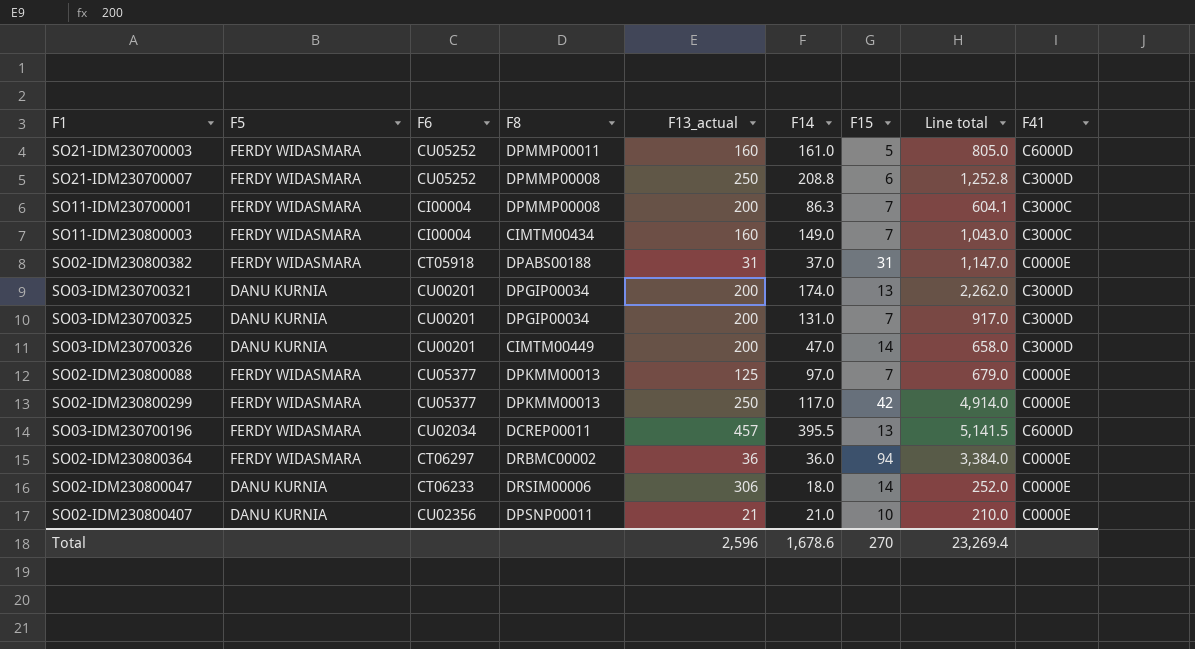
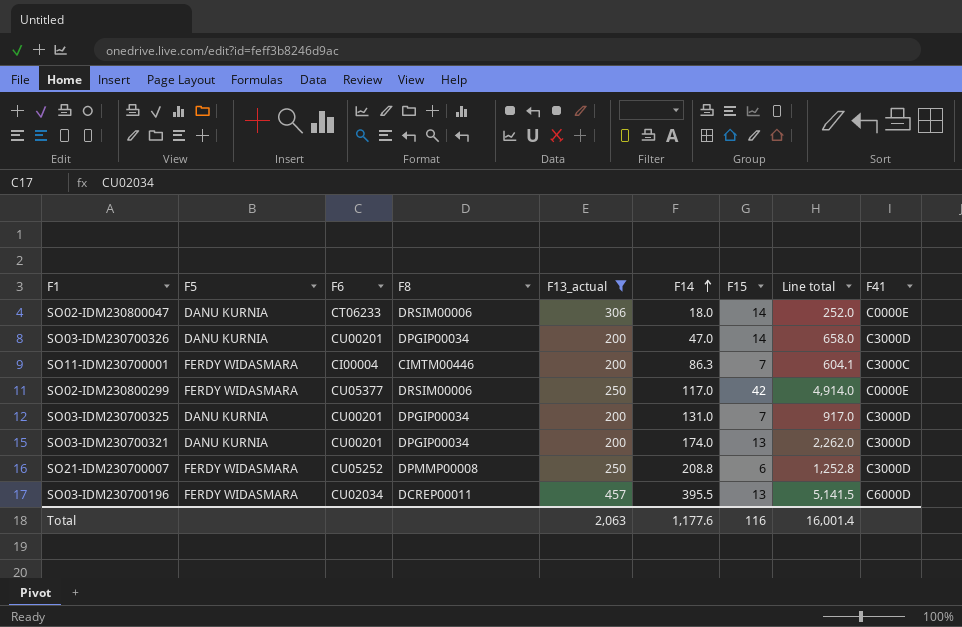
filter: none -> F13_actual >= 200
row order: none -> F14 ascending
SO03-IDM230700326 | F8: CIMTM00449 -> DPGIP00034
SO11-IDM230700001 | F8: DPMMP00008 -> CIMTM00446
SO02-IDM230800299 | F8: DPKMM00013 -> DRSIM00006
Total | F13_actual: 2,596 -> 2,063
Total | F14: 1,678.6 -> 1,177.6
Total | F15: 270 -> 116
Total | Line total: 23,269.4 -> 16,001.4

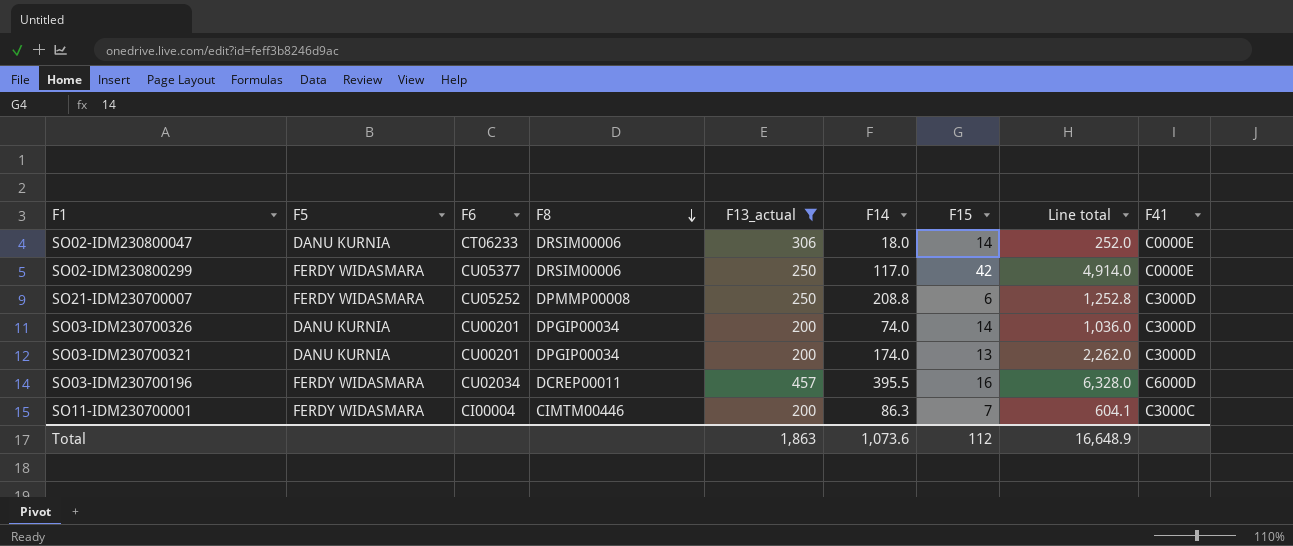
row order: F14 ascending -> F8 descending
row SO03-IDM230700325: DANU KURNIA | CU00201 | DPGIP00034 | 200 | 131.0 | 7 | 917.0 | C3000D -> none
SO03-IDM230700326 | F14: 47.0 -> 74.0
SO03-IDM230700326 | Line total: 658.0 -> 1,036.0
SO03-IDM230700196 | F15: 13 -> 16
SO03-IDM230700196 | Line total: 5,141.5 -> 6,328.0
Total | F13_actual: 2,063 -> 1,863
Total | F14: 1,177.6 -> 1,073.6
Total | F15: 116 -> 112
Total | Line total: 16,001.4 -> 16,648.9

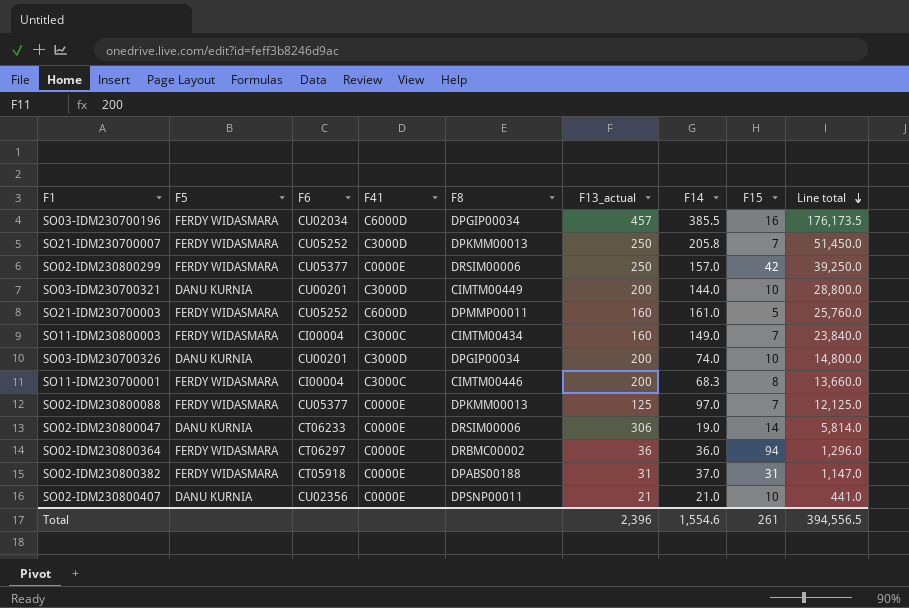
filter: F13_actual >= 200 -> none
row order: F8 descending -> Line total descending
column F41 | position: 9 -> 4
column Line total | formula: [F14] * [F15] -> [F13_actual] * [F14]
SO03-IDM230700196 | F8: DCREP00011 -> DPGIP00034
SO03-IDM230700196 | F14: 395.5 -> 385.5
SO21-IDM230700007 | F8: DPMMP00008 -> DPKMM00013
SO21-IDM230700007 | F14: 208.8 -> 205.8
SO21-IDM230700007 | F15: 6 -> 7
SO02-IDM230800299 | F14: 117.0 -> 157.0
SO03-IDM230700321 | F8: DPGIP00034 -> CIMTM00449
SO03-IDM230700321 | F14: 174.0 -> 144.0
SO03-IDM230700321 | F15: 13 -> 10
SO03-IDM230700326 | F15: 14 -> 10
SO11-IDM230700001 | F14: 86.3 -> 68.3
SO11-IDM230700001 | F15: 7 -> 8
SO02-IDM230800047 | F14: 18.0 -> 19.0
Total | F13_actual: 1,863 -> 2,396
Total | F14: 1,073.6 -> 1,554.6
Total | F15: 112 -> 261
Total | Line total: 16,648.9 -> 394,556.5

